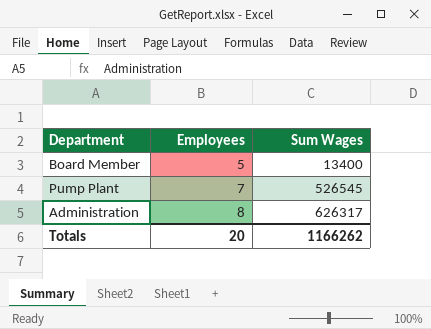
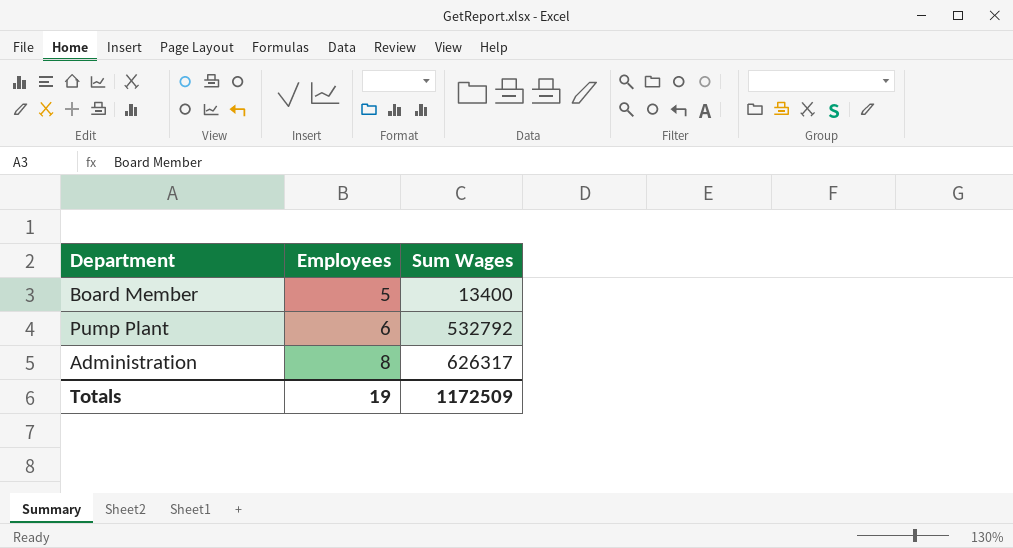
Pump Plant | Employees: 7 -> 6
Pump Plant | Sum Wages: 526545 -> 532792
Totals | Employees: 20 -> 19
Totals | Sum Wages: 1166262 -> 1172509

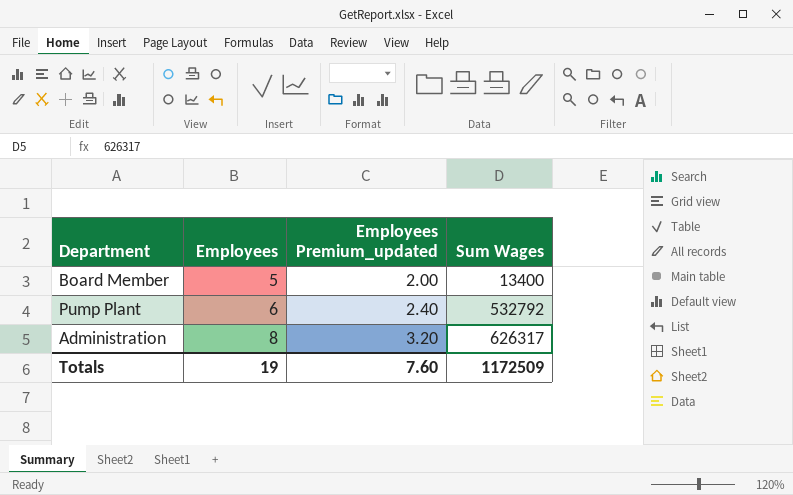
column Employees Premium_updated | formula: none -> [Employees] * 0.4

